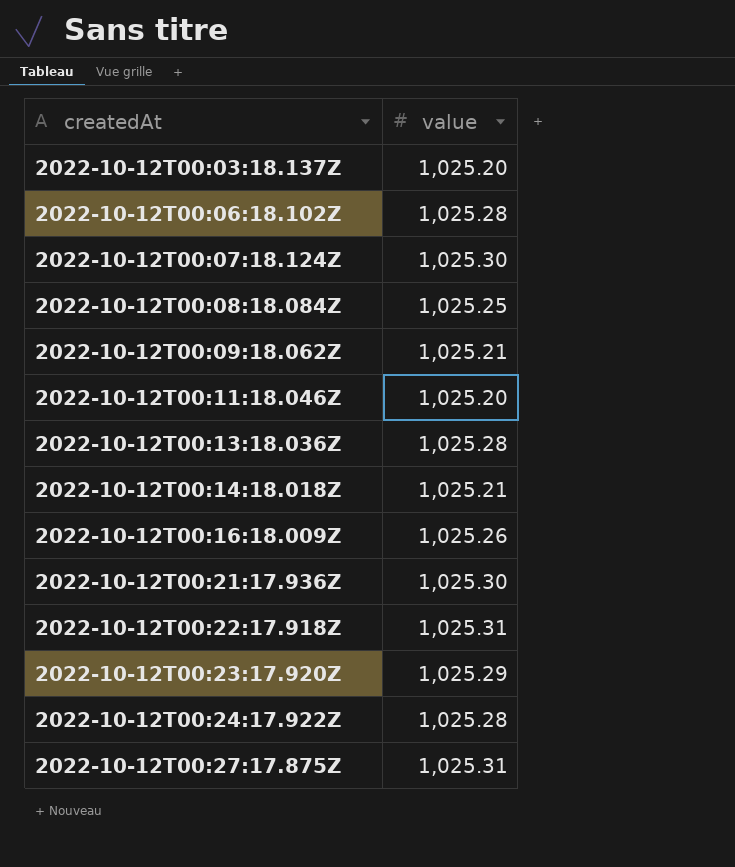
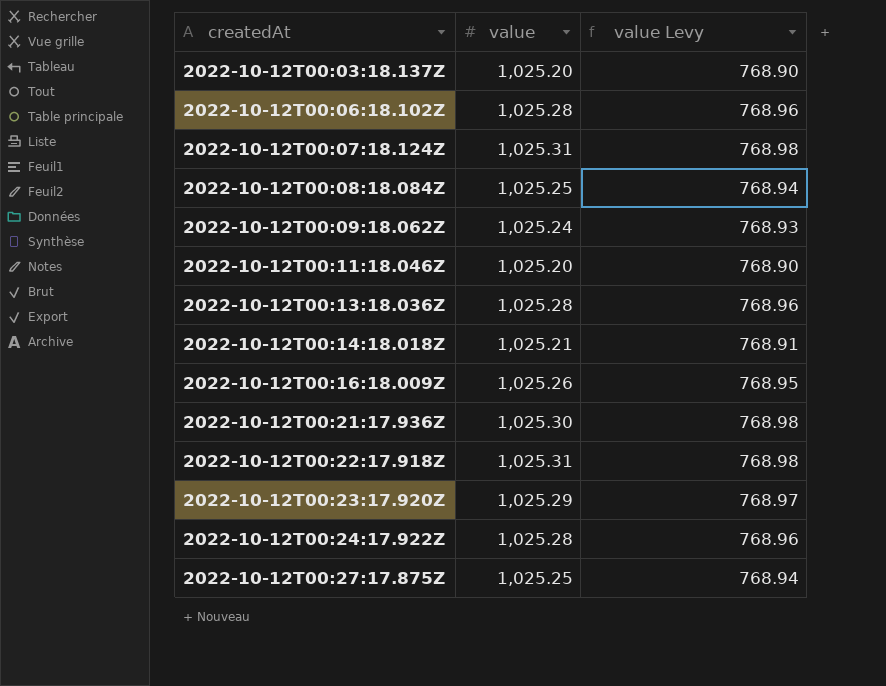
column value Levy | formula: none -> [value] * 0.75
2022-10-12T00:07:18.124Z | value: 1,025.30 -> 1,025.31
2022-10-12T00:09:18.062Z | value: 1,025.21 -> 1,025.24
2022-10-12T00:27:17.875Z | value: 1,025.31 -> 1,025.25

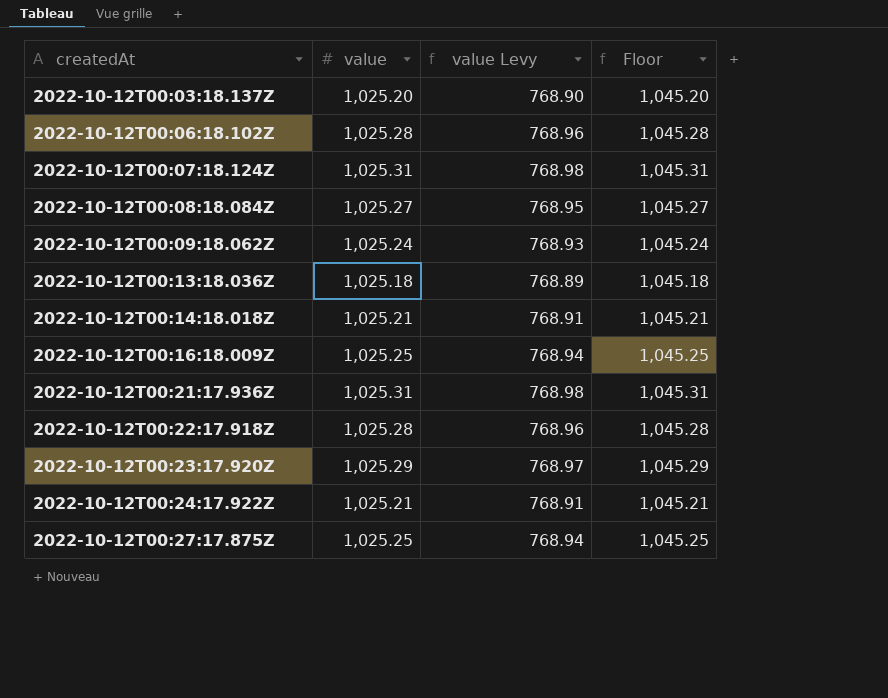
column Floor | formula: none -> [value] + 20
row 2022-10-12T00:11:18.046Z: 1,025.20 | 768.90 -> none
2022-10-12T00:08:18.084Z | value: 1,025.25 -> 1,025.27
2022-10-12T00:08:18.084Z | value Levy: 768.94 -> 768.95
2022-10-12T00:13:18.036Z | value: 1,025.28 -> 1,025.18
2022-10-12T00:13:18.036Z | value Levy: 768.96 -> 768.89
2022-10-12T00:16:18.009Z | value: 1,025.26 -> 1,025.25
2022-10-12T00:16:18.009Z | value Levy: 768.95 -> 768.94
2022-10-12T00:21:17.936Z | value: 1,025.30 -> 1,025.31
2022-10-12T00:22:17.918Z | value: 1,025.31 -> 1,025.28
2022-10-12T00:22:17.918Z | value Levy: 768.98 -> 768.96
2022-10-12T00:24:17.922Z | value: 1,025.28 -> 1,025.21
2022-10-12T00:24:17.922Z | value Levy: 768.96 -> 768.91

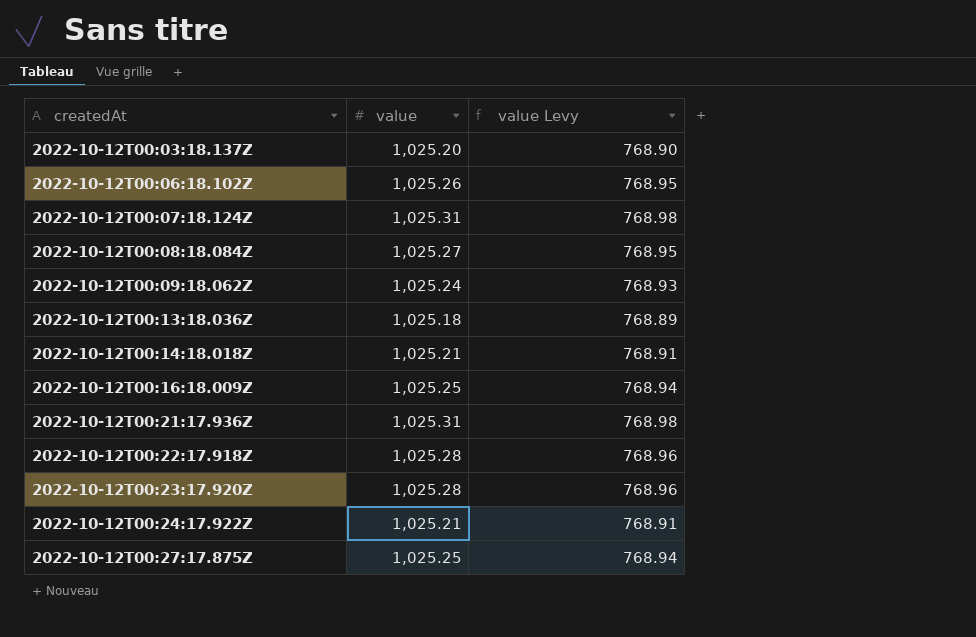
column Floor | formula: [value] + 20 -> none
2022-10-12T00:06:18.102Z | value: 1,025.28 -> 1,025.26
2022-10-12T00:06:18.102Z | value Levy: 768.96 -> 768.95
2022-10-12T00:23:17.920Z | value: 1,025.29 -> 1,025.28
2022-10-12T00:23:17.920Z | value Levy: 768.97 -> 768.96

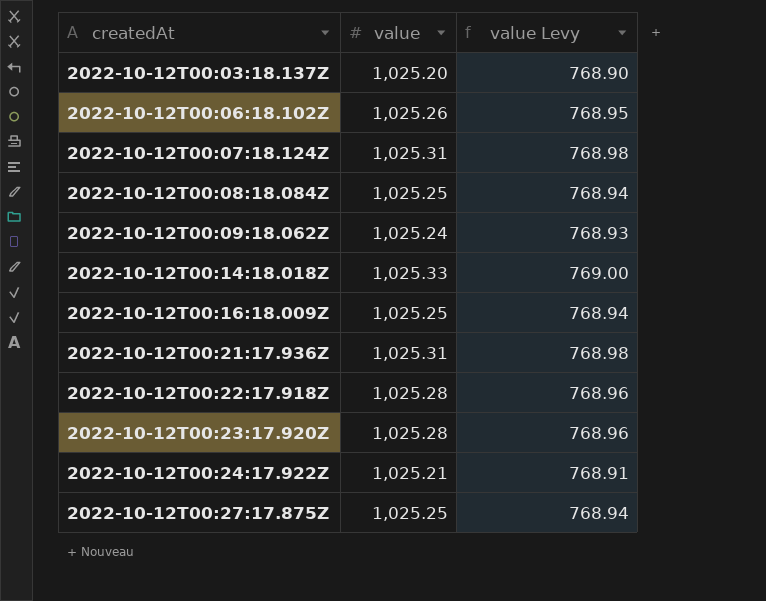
row 2022-10-12T00:13:18.036Z: 1,025.18 | 768.89 -> none
2022-10-12T00:08:18.084Z | value: 1,025.27 -> 1,025.25
2022-10-12T00:08:18.084Z | value Levy: 768.95 -> 768.94
2022-10-12T00:14:18.018Z | value: 1,025.21 -> 1,025.33
2022-10-12T00:14:18.018Z | value Levy: 768.91 -> 769.00

